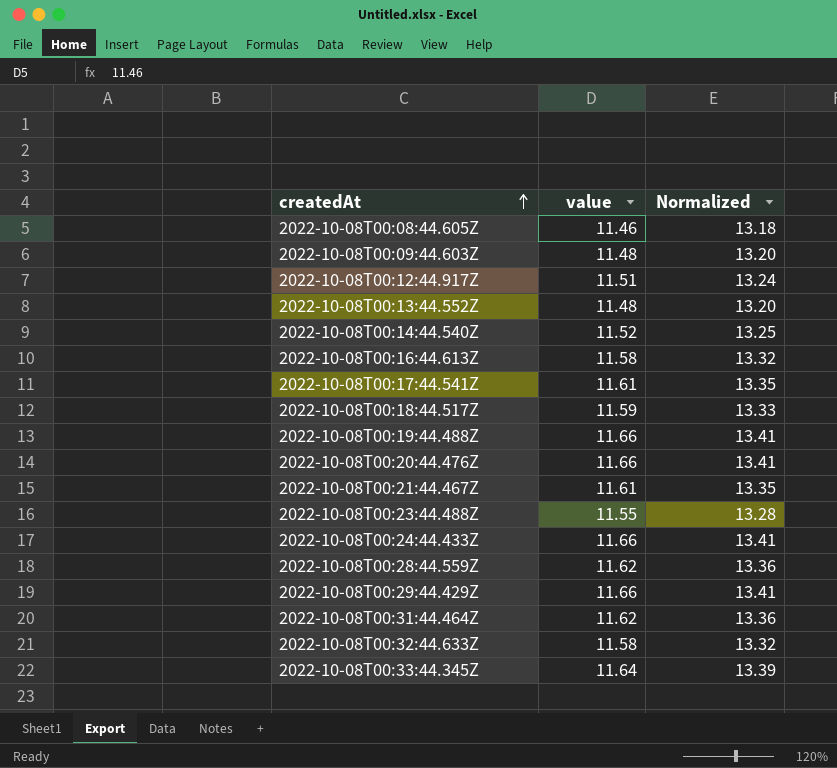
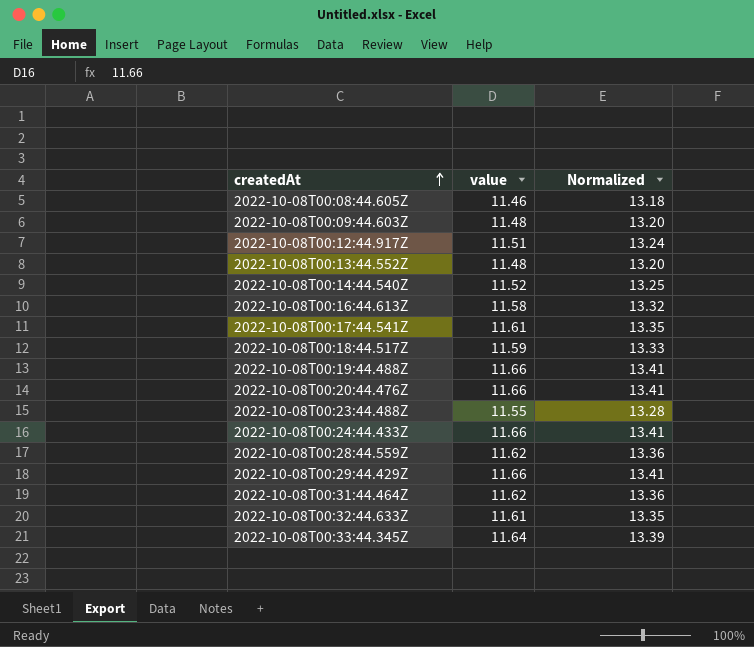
row 2022-10-08T00:21:44.467Z: 11.61 | 13.35 -> none
2022-10-08T00:32:44.633Z | value: 11.58 -> 11.61
2022-10-08T00:32:44.633Z | Normalized: 13.32 -> 13.35

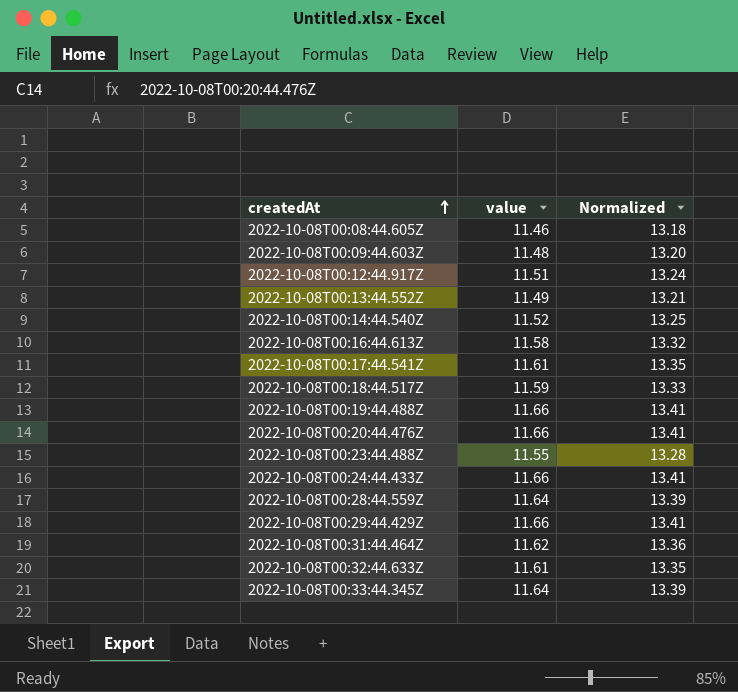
2022-10-08T00:13:44.552Z | value: 11.48 -> 11.49
2022-10-08T00:13:44.552Z | Normalized: 13.20 -> 13.21
2022-10-08T00:28:44.559Z | value: 11.62 -> 11.64
2022-10-08T00:28:44.559Z | Normalized: 13.36 -> 13.39

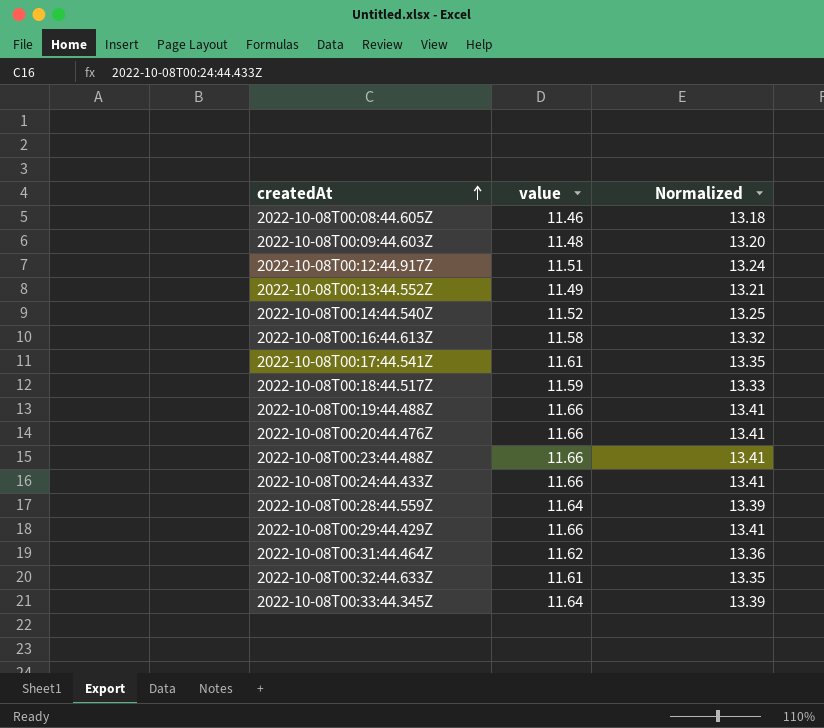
2022-10-08T00:23:44.488Z | value: 11.55 -> 11.66
2022-10-08T00:23:44.488Z | Normalized: 13.28 -> 13.41

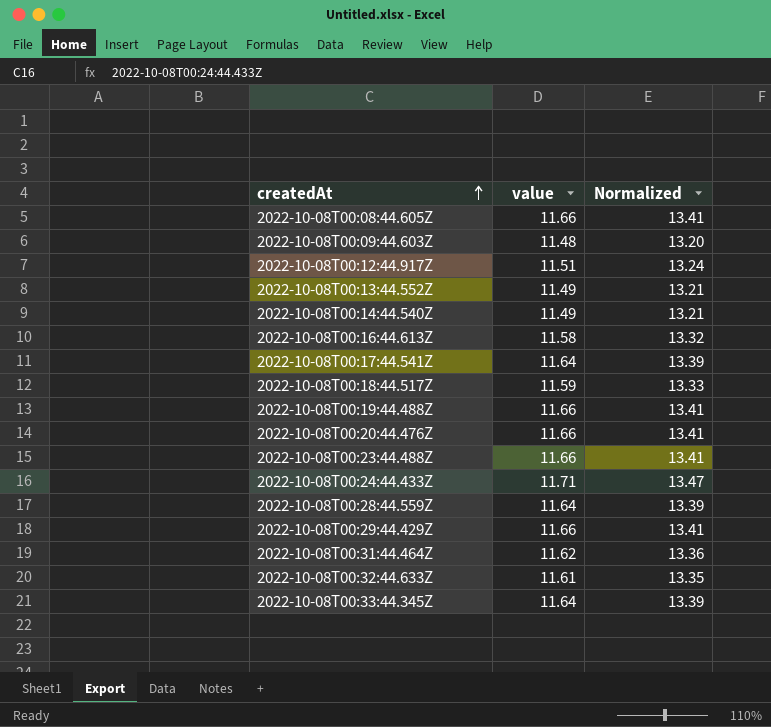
2022-10-08T00:08:44.605Z | value: 11.46 -> 11.66
2022-10-08T00:08:44.605Z | Normalized: 13.18 -> 13.41
2022-10-08T00:14:44.540Z | value: 11.52 -> 11.49
2022-10-08T00:14:44.540Z | Normalized: 13.25 -> 13.21
2022-10-08T00:17:44.541Z | value: 11.61 -> 11.64
2022-10-08T00:17:44.541Z | Normalized: 13.35 -> 13.39
2022-10-08T00:24:44.433Z | value: 11.66 -> 11.71
2022-10-08T00:24:44.433Z | Normalized: 13.41 -> 13.47

